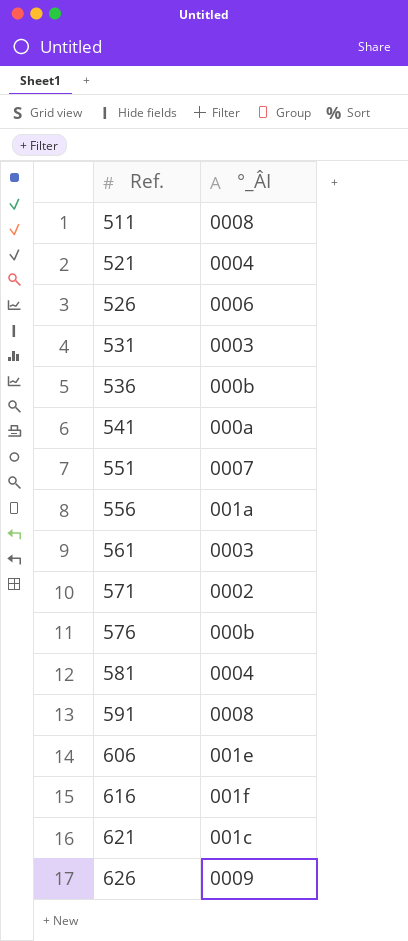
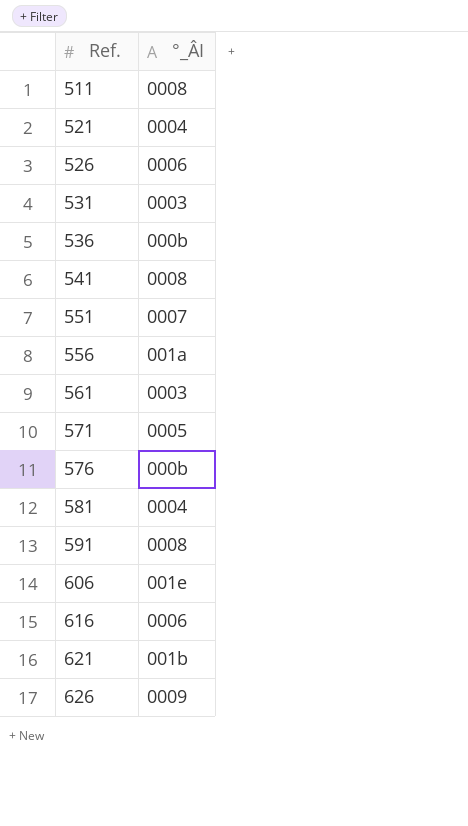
541 | °_ÂI: 000a -> 0008
571 | °_ÂI: 0002 -> 0005
616 | °_ÂI: 001f -> 0006
621 | °_ÂI: 001c -> 001b

